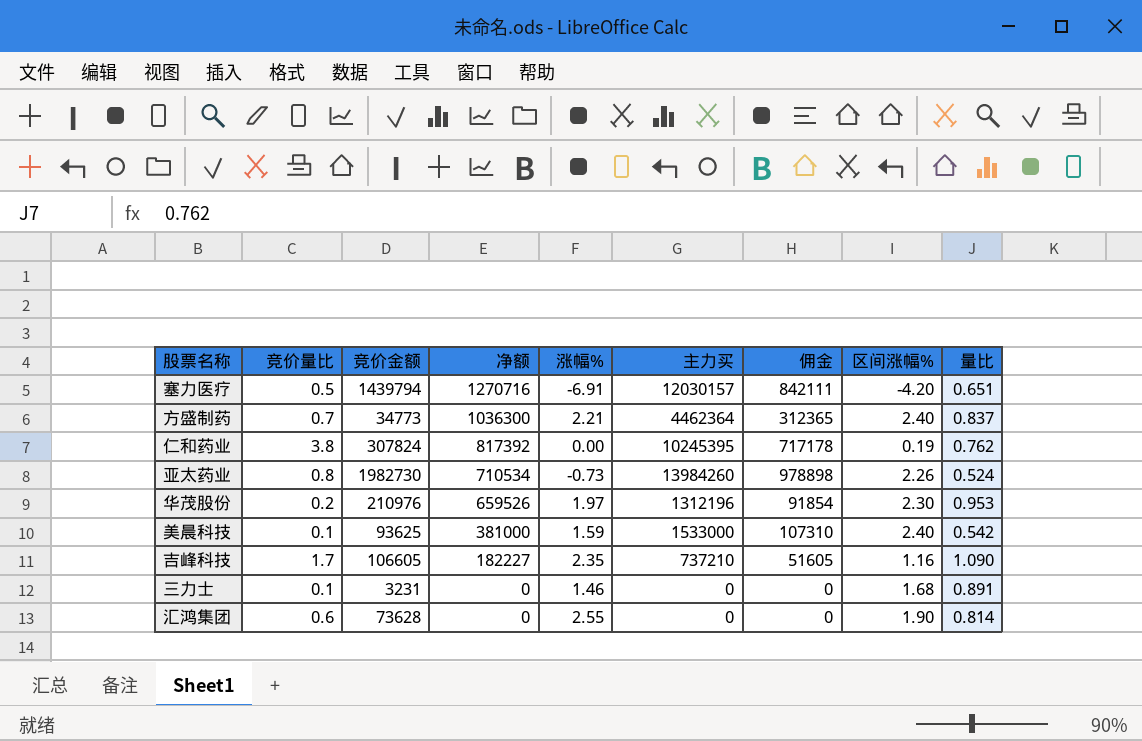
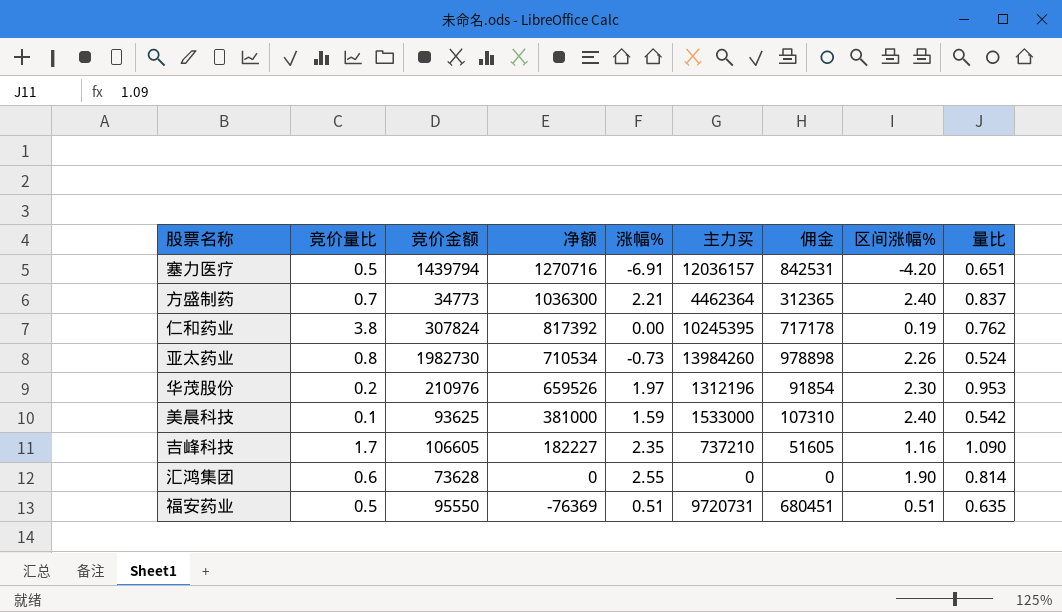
row 三力士: 0.1 | 3231 | 0 | 1.46 | 0 | 0 | 1.68 | 0.891 -> none
塞力医疗 | 主力买: 12030157 -> 12036157
塞力医疗 | 佣金: 842111 -> 842531
row 福安药业: none -> 0.5 | 95550 | -76369 | 0.51 | 9720731 | 680451 | 0.51 | 0.635

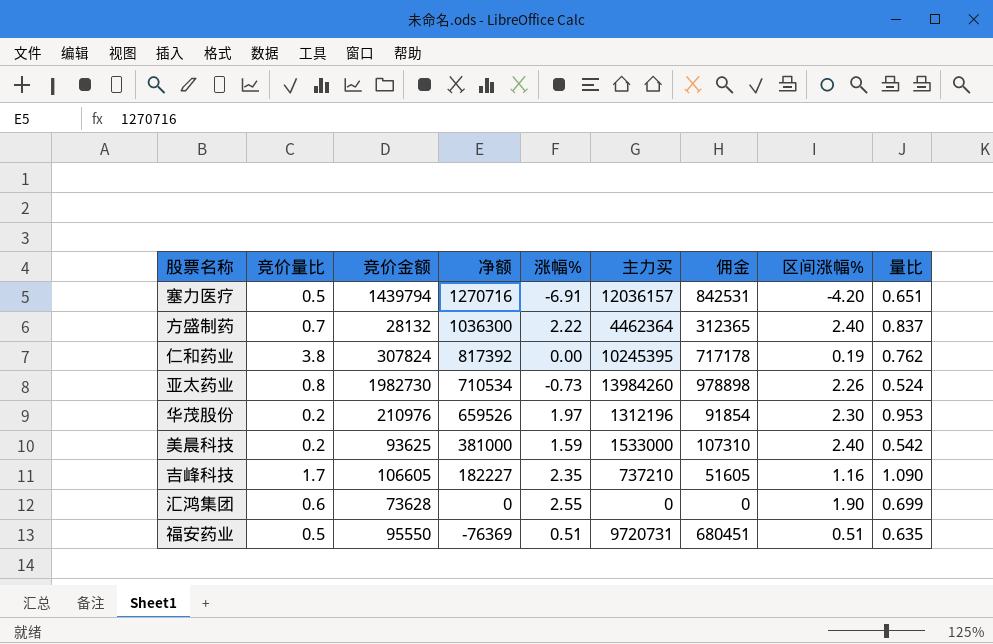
方盛制药 | 竞价金额: 34773 -> 28132
方盛制药 | 涨幅%: 2.21 -> 2.22
美晨科技 | 竞价量比: 0.1 -> 0.2
汇鸿集团 | 量比: 0.814 -> 0.699

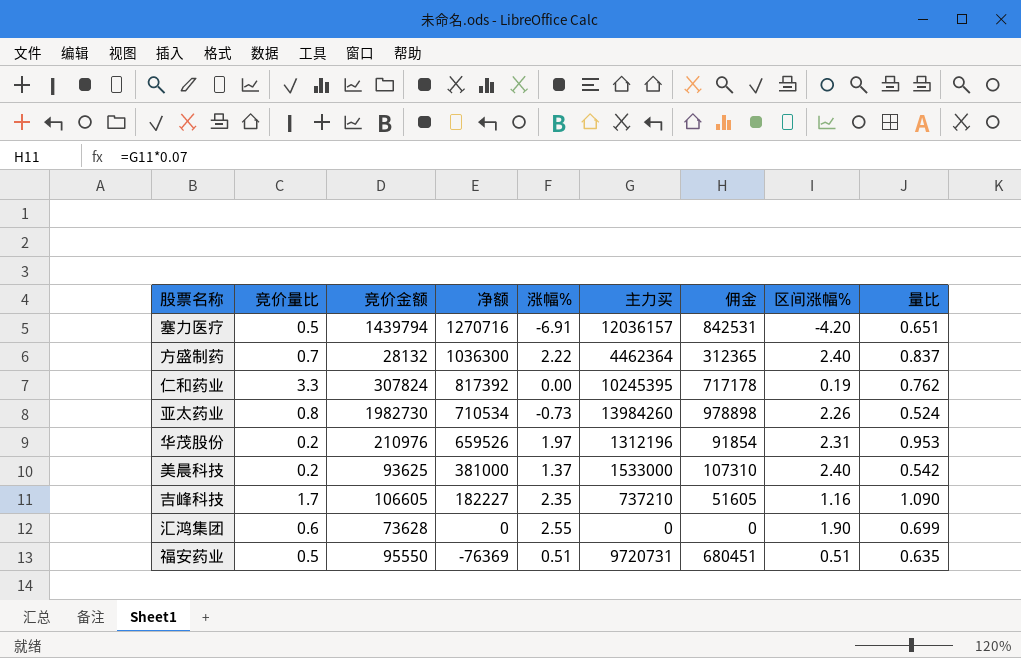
仁和药业 | 竞价量比: 3.8 -> 3.3
华茂股份 | 区间涨幅%: 2.30 -> 2.31
美晨科技 | 涨幅%: 1.59 -> 1.37

